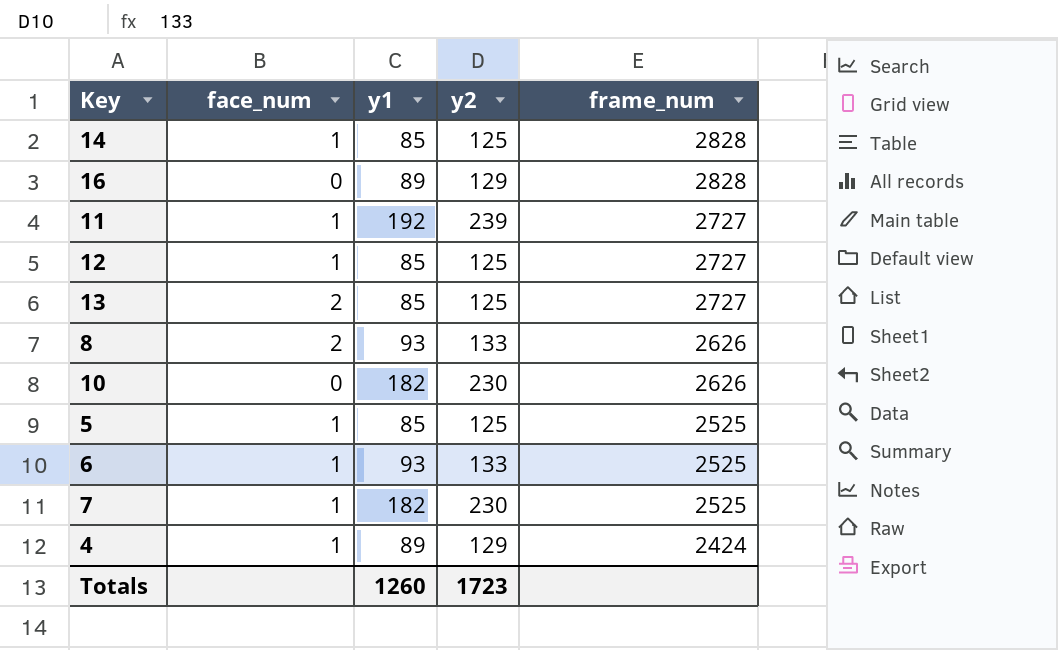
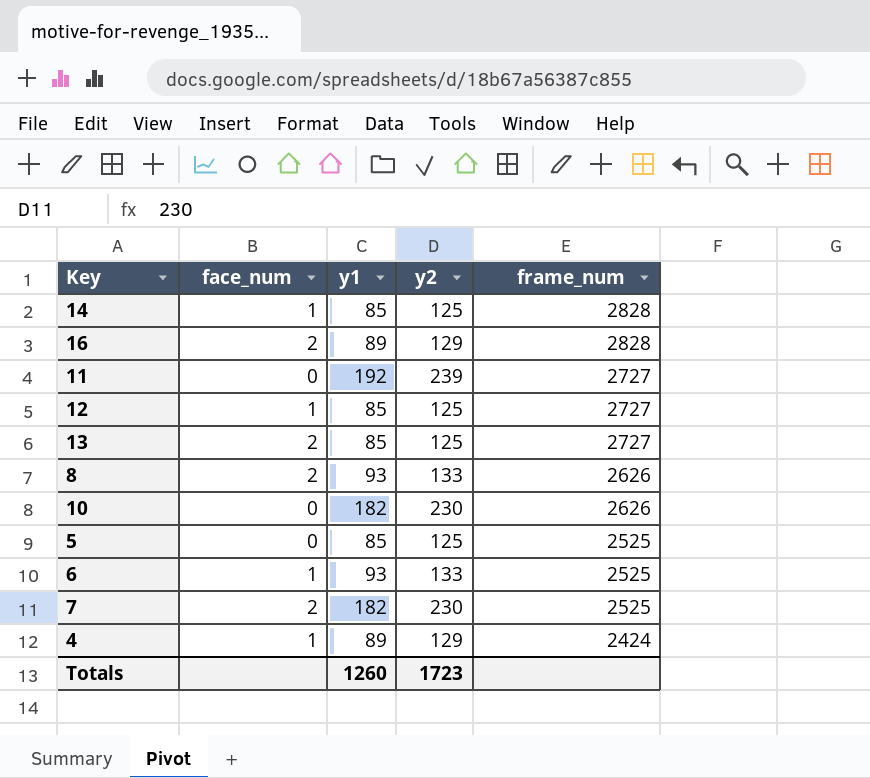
16 | face_num: 0 -> 2
11 | face_num: 1 -> 0
5 | face_num: 1 -> 0
7 | face_num: 1 -> 2

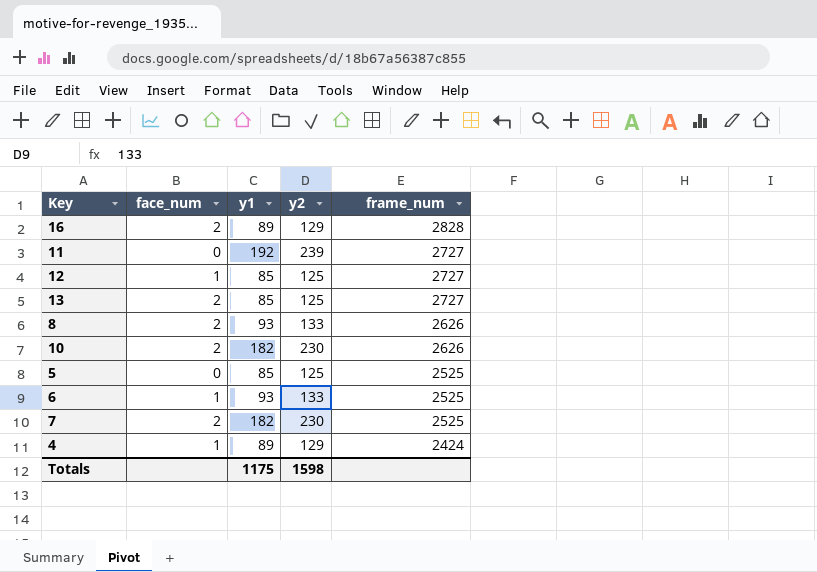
row 14: 1 | 85 | 125 | 2828 -> none
10 | face_num: 0 -> 2
Totals | y1: 1260 -> 1175
Totals | y2: 1723 -> 1598

